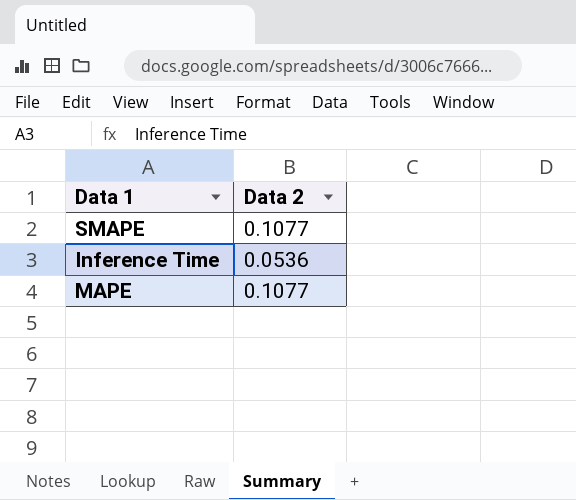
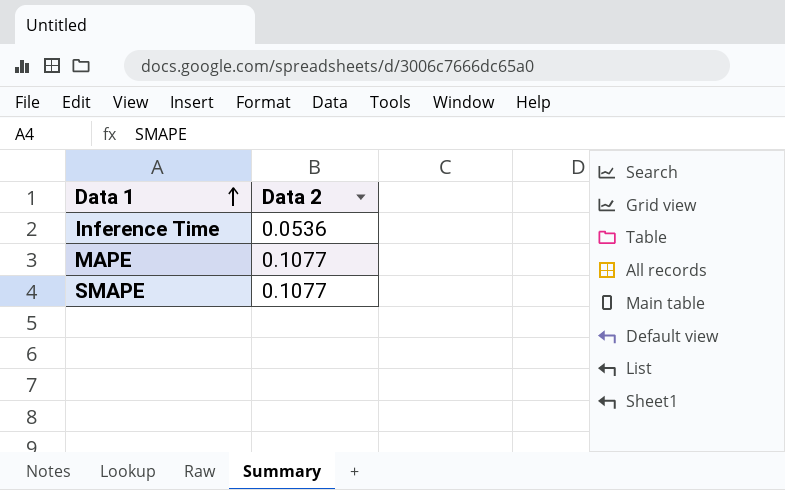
row order: none -> Data 1 ascending

